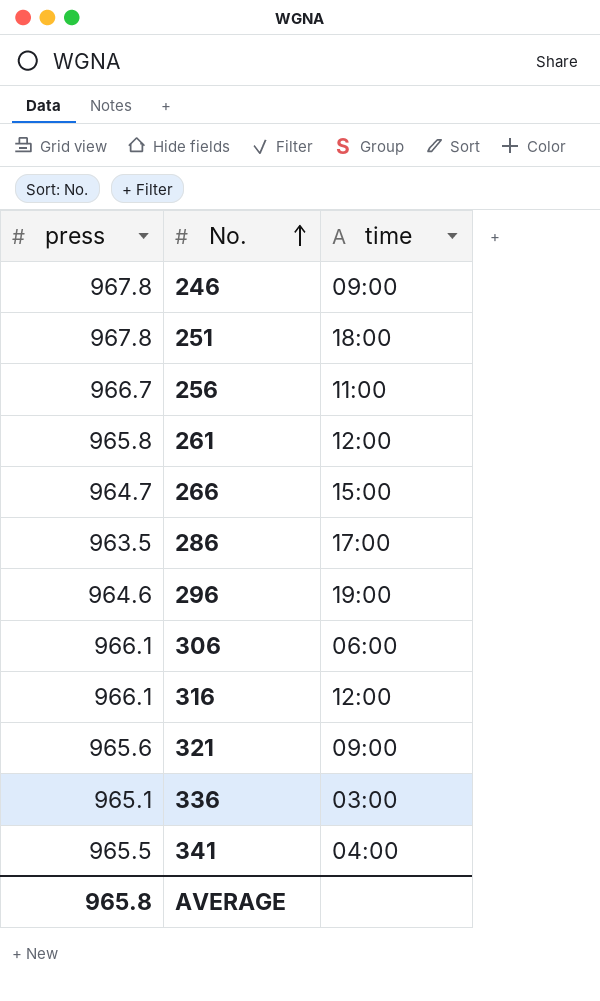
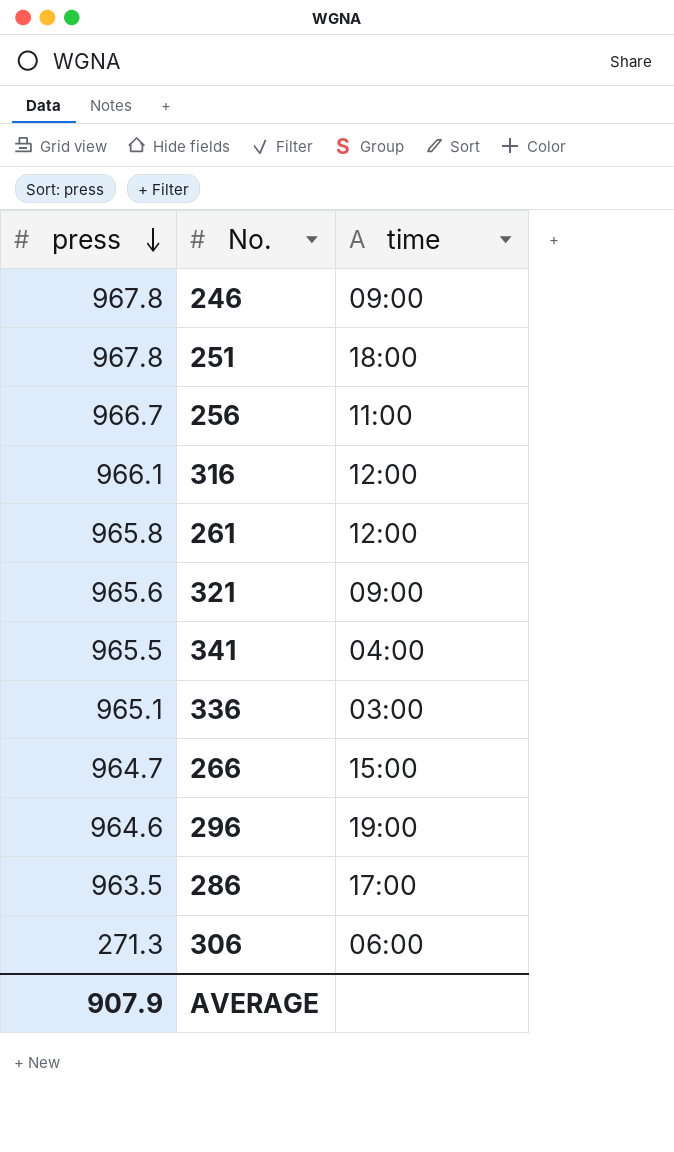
row order: No. ascending -> press descending
306 | press: 966.1 -> 271.3
AVERAGE | press: 965.8 -> 907.9

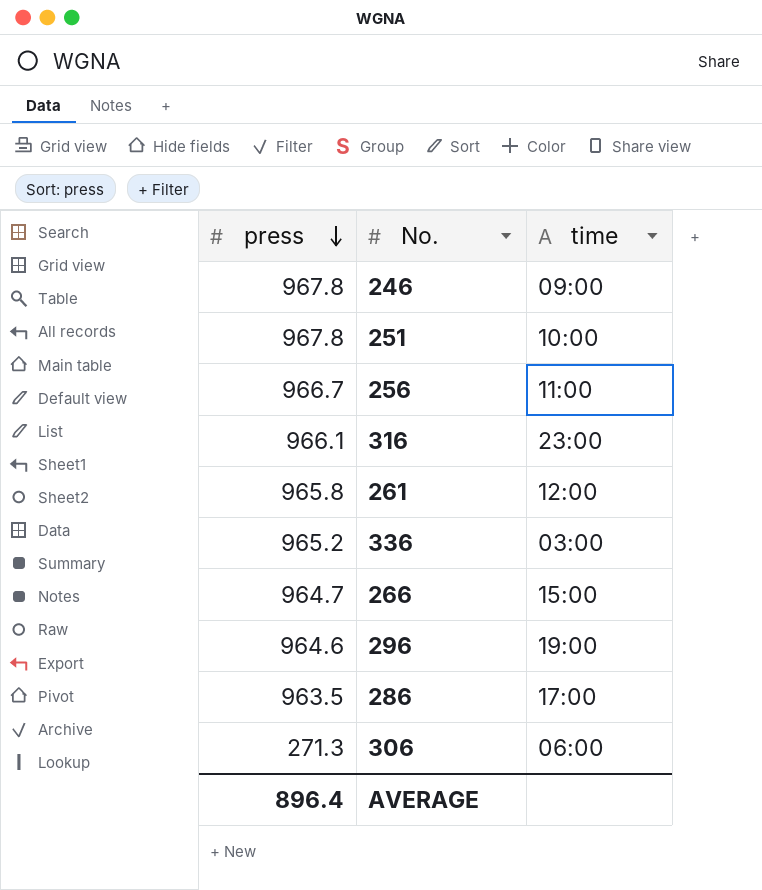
row 321: 965.6 | 09:00 -> none
row 341: 965.5 | 04:00 -> none
251 | time: 18:00 -> 10:00
316 | time: 12:00 -> 23:00
336 | press: 965.1 -> 965.2
AVERAGE | press: 907.9 -> 896.4

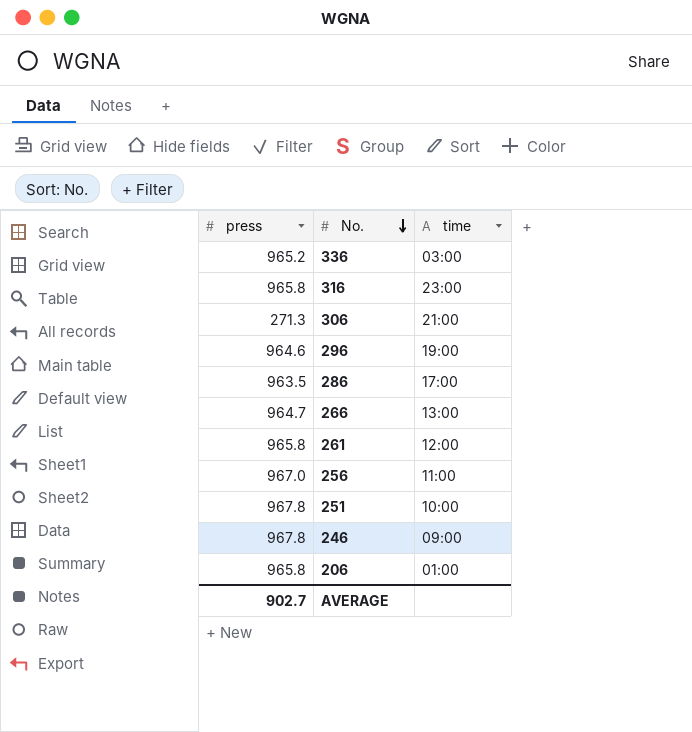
row order: press descending -> No. descending
316 | press: 966.1 -> 965.8
306 | time: 06:00 -> 21:00
266 | time: 15:00 -> 13:00
256 | press: 966.7 -> 967.0
row 206: none -> 965.8 | 01:00
AVERAGE | press: 896.4 -> 902.7

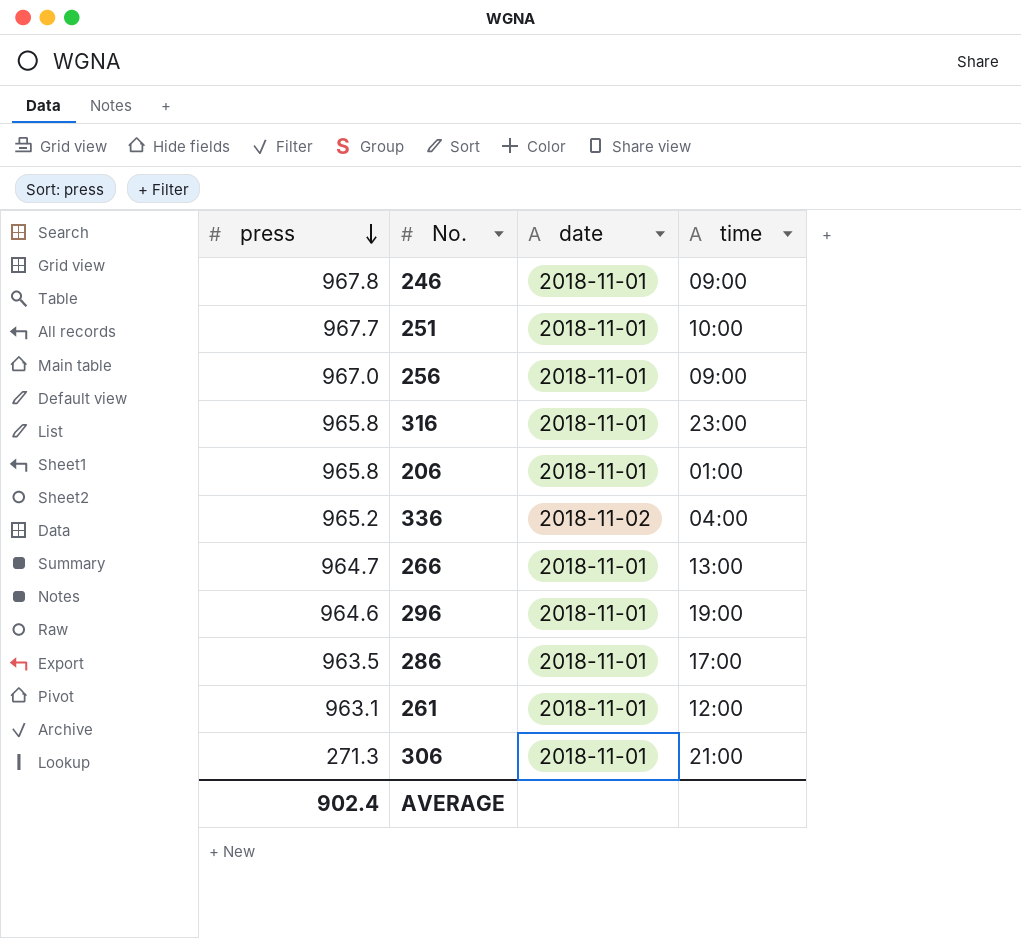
row order: No. descending -> press descending
column date | position: none -> 3
251 | press: 967.8 -> 967.7
256 | time: 11:00 -> 09:00
336 | time: 03:00 -> 04:00
261 | press: 965.8 -> 963.1
AVERAGE | press: 902.7 -> 902.4

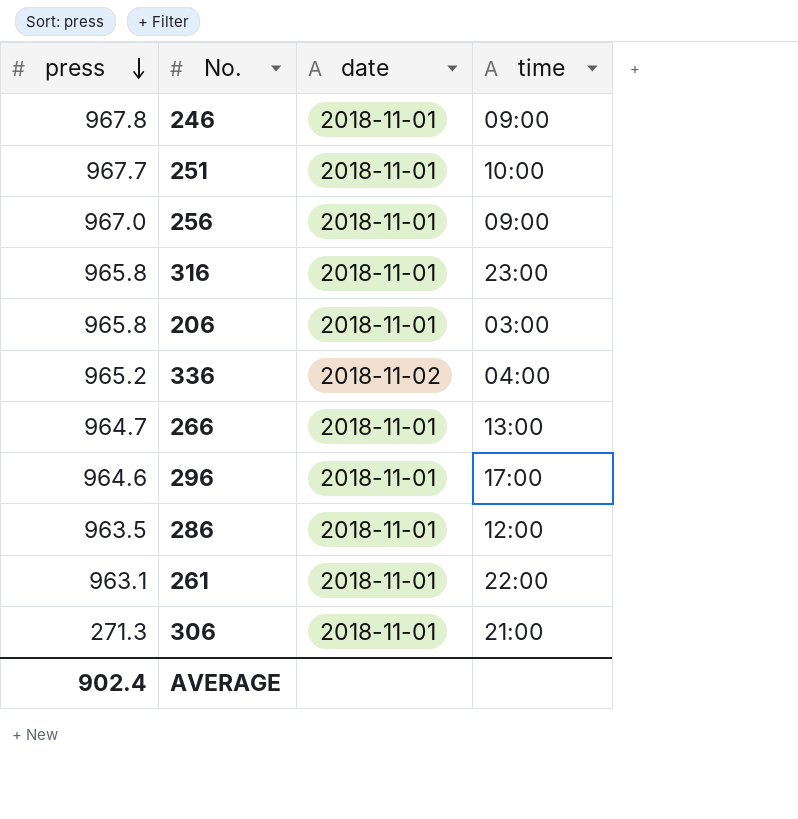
206 | time: 01:00 -> 03:00
296 | time: 19:00 -> 17:00
286 | time: 17:00 -> 12:00
261 | time: 12:00 -> 22:00

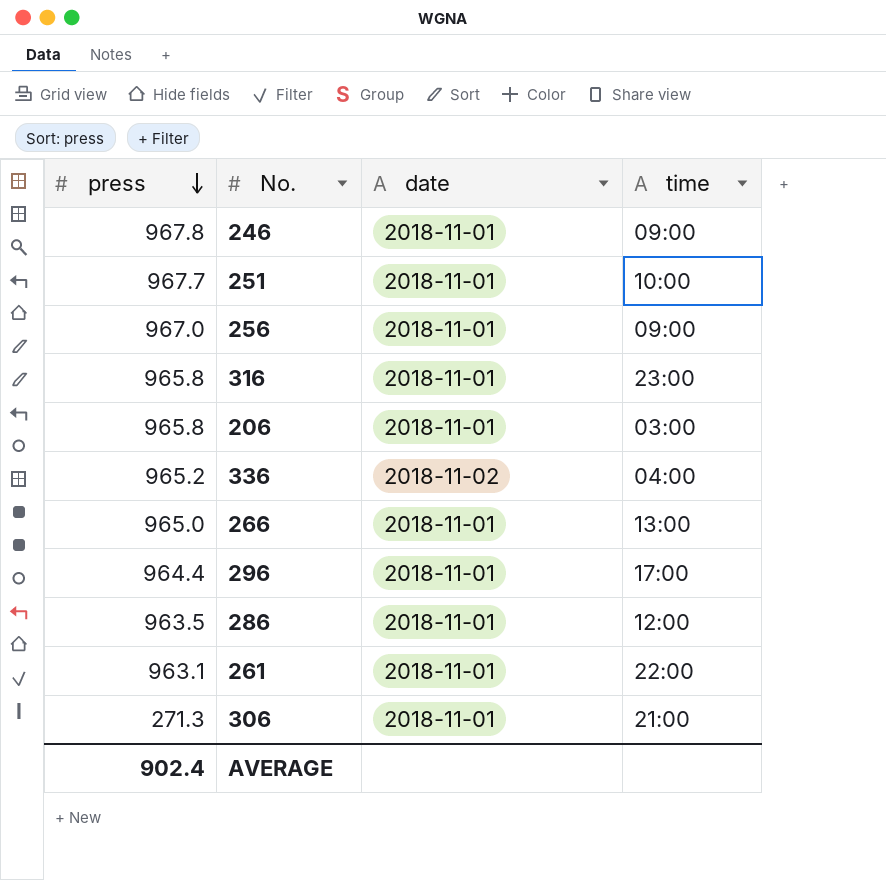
266 | press: 964.7 -> 965.0
296 | press: 964.6 -> 964.4

